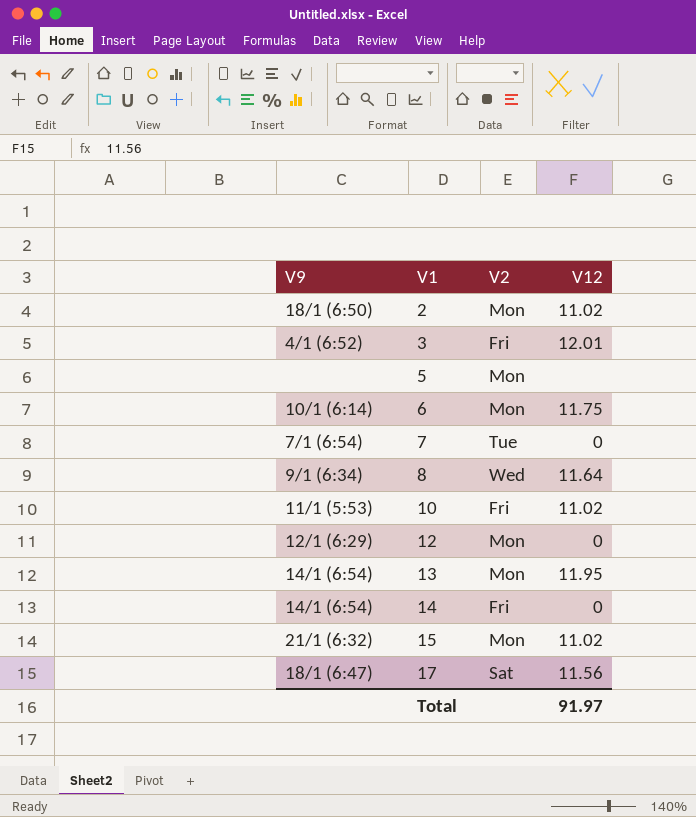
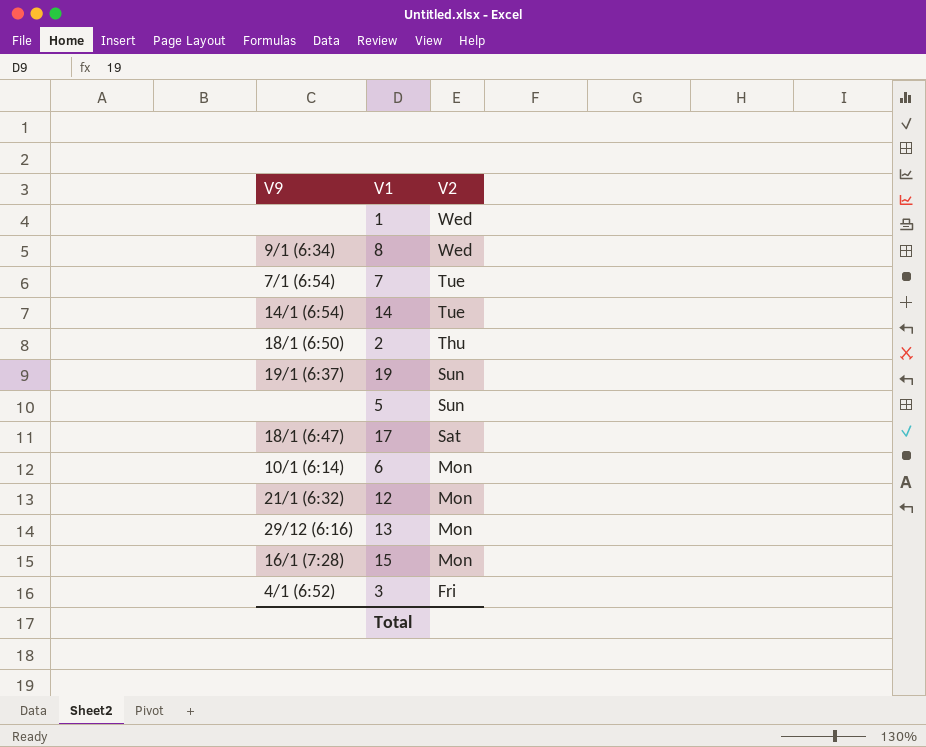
row order: V1 ascending -> V2 descending
column V12 | position: 4 -> none
row 10: 11/1 (5:53) | Fri | 11.02 -> none
row 1: none -> none | Wed
14 | V2: Fri -> Tue
2 | V2: Mon -> Thu
row 19: none -> 19/1 (6:37) | Sun
5 | V2: Mon -> Sun
12 | V9: 12/1 (6:29) -> 21/1 (6:32)
13 | V9: 14/1 (6:54) -> 29/12 (6:16)
15 | V9: 21/1 (6:32) -> 16/1 (7:28)

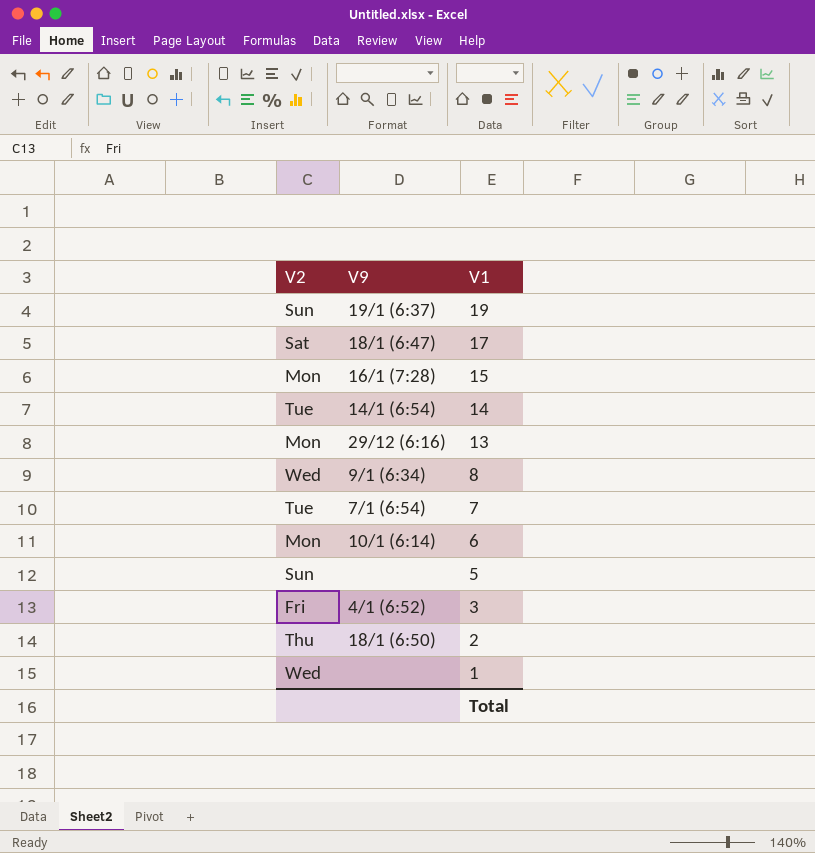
row order: V2 descending -> V1 descending
column V2 | position: 3 -> 1
row 12: 21/1 (6:32) | Mon -> none

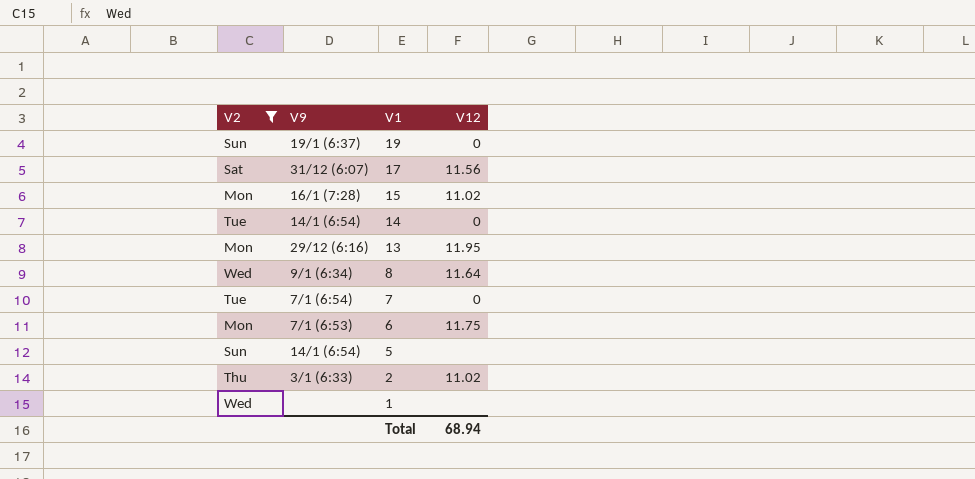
filter: none -> V2 != Fri
column V12 | position: none -> 4
17 | V9: 18/1 (6:47) -> 31/12 (6:07)
6 | V9: 10/1 (6:14) -> 7/1 (6:53)
5 | V9: none -> 14/1 (6:54)
2 | V9: 18/1 (6:50) -> 3/1 (6:33)

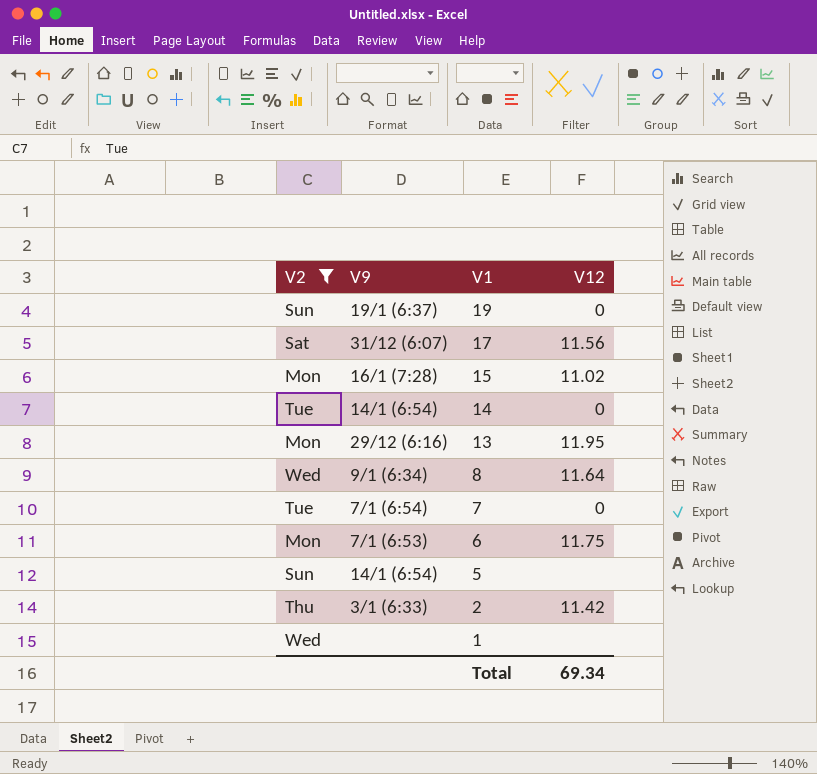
2 | V12: 11.02 -> 11.42
Total | V12: 68.94 -> 69.34

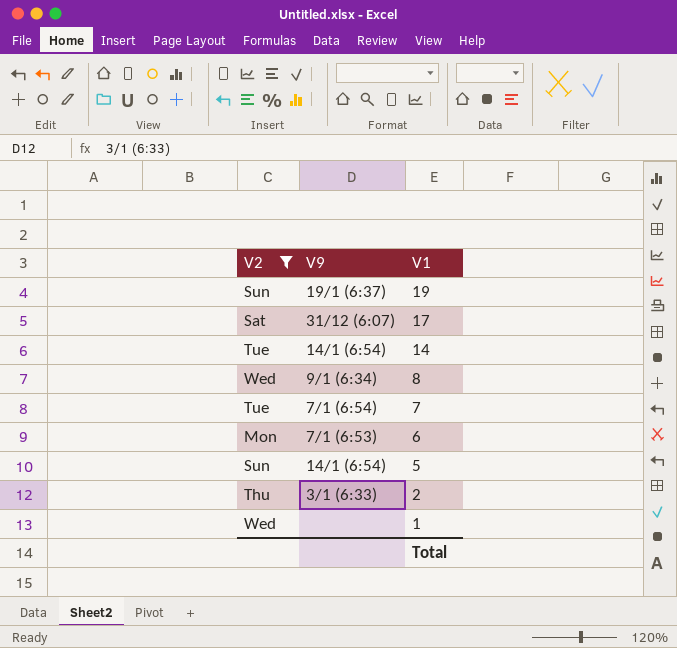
column V12 | position: 4 -> none
row 15: Mon | 16/1 (7:28) | 11.02 -> none
row 13: Mon | 29/12 (6:16) | 11.95 -> none

